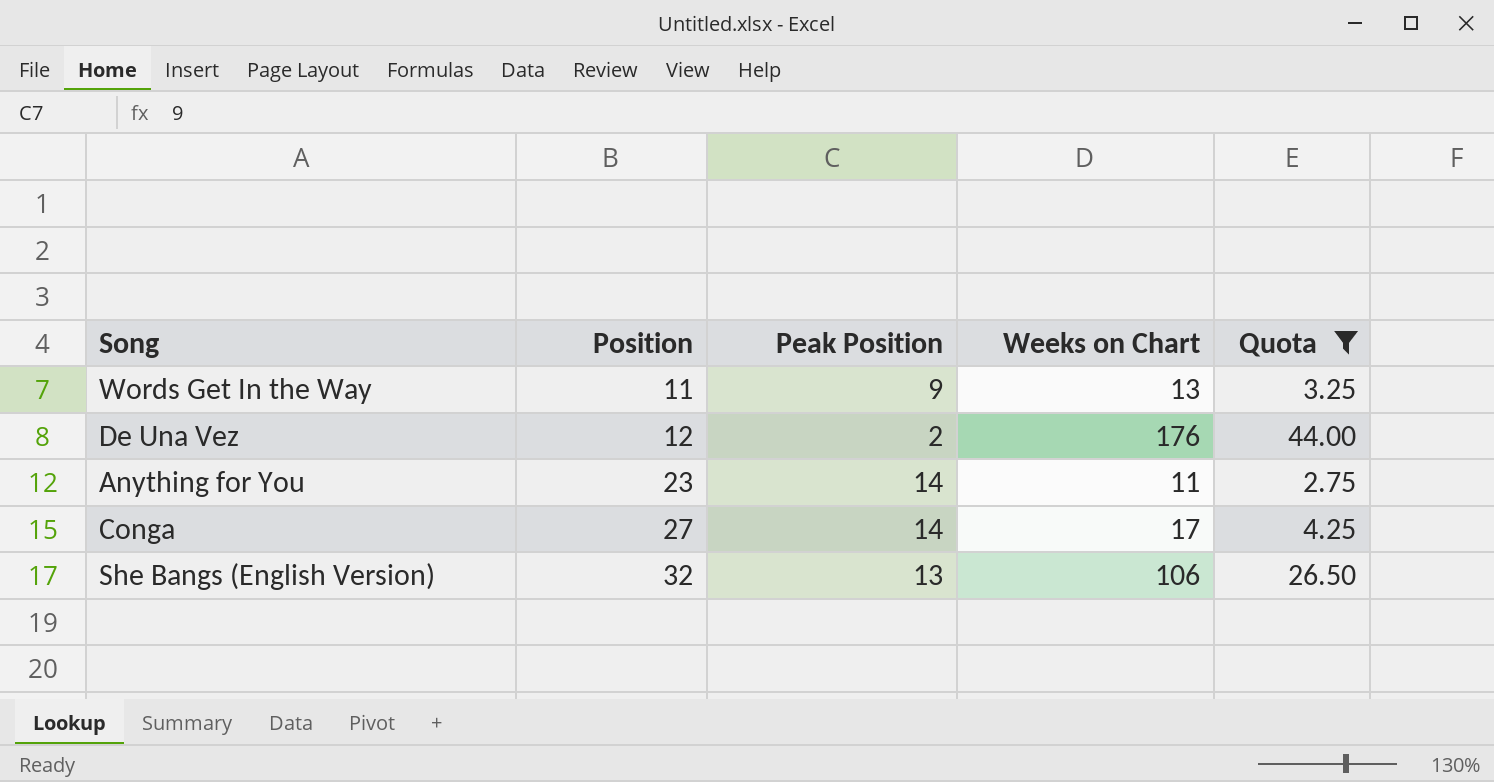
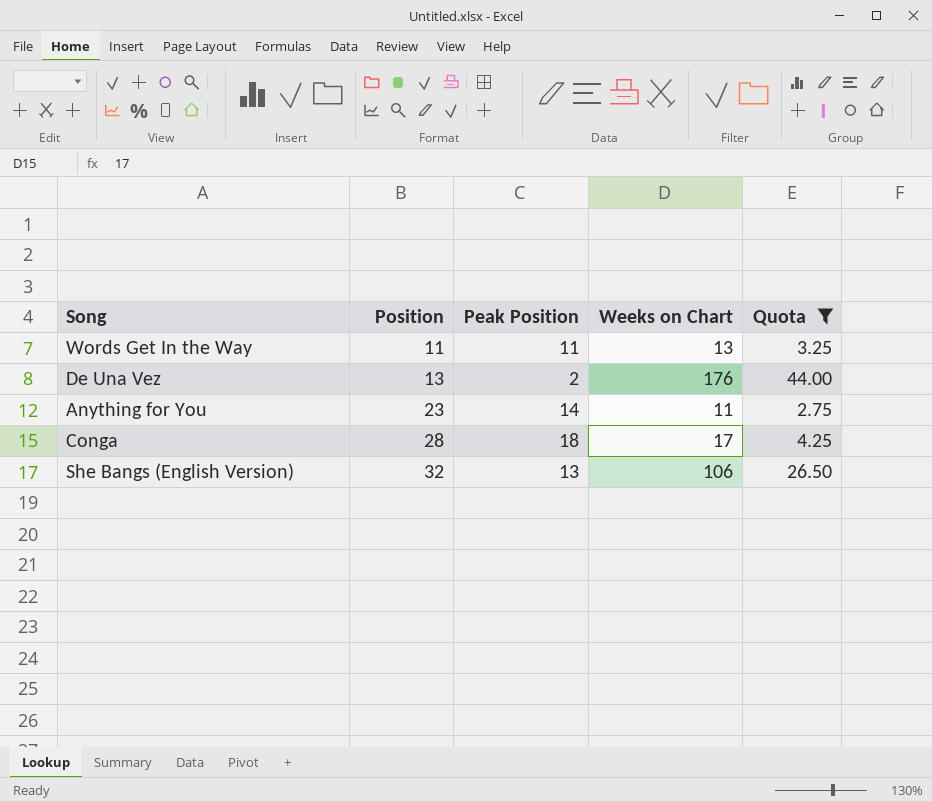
Words Get In the Way | Peak Position: 9 -> 11
De Una Vez | Position: 12 -> 13
Conga | Position: 27 -> 28
Conga | Peak Position: 14 -> 18

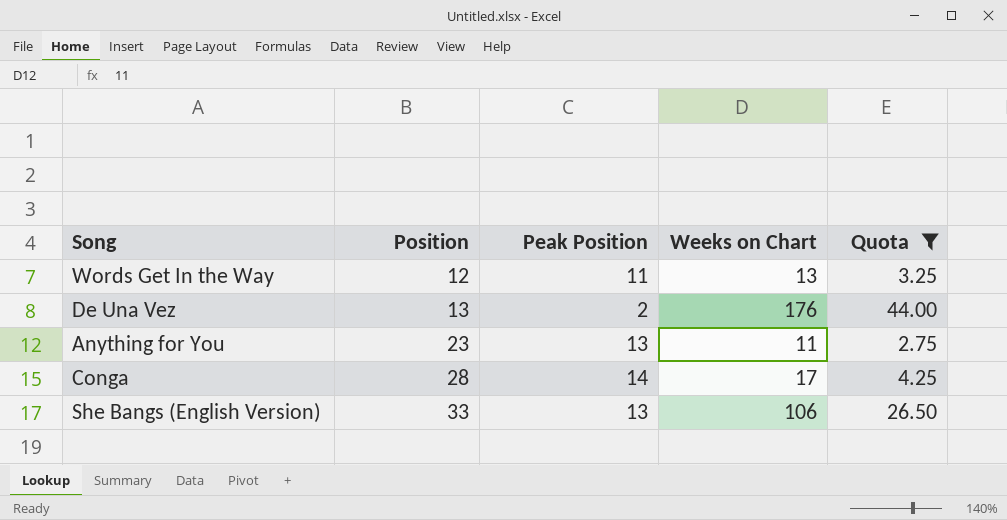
Words Get In the Way | Position: 11 -> 12
Anything for You | Peak Position: 14 -> 13
Conga | Peak Position: 18 -> 14
She Bangs (English Version) | Position: 32 -> 33

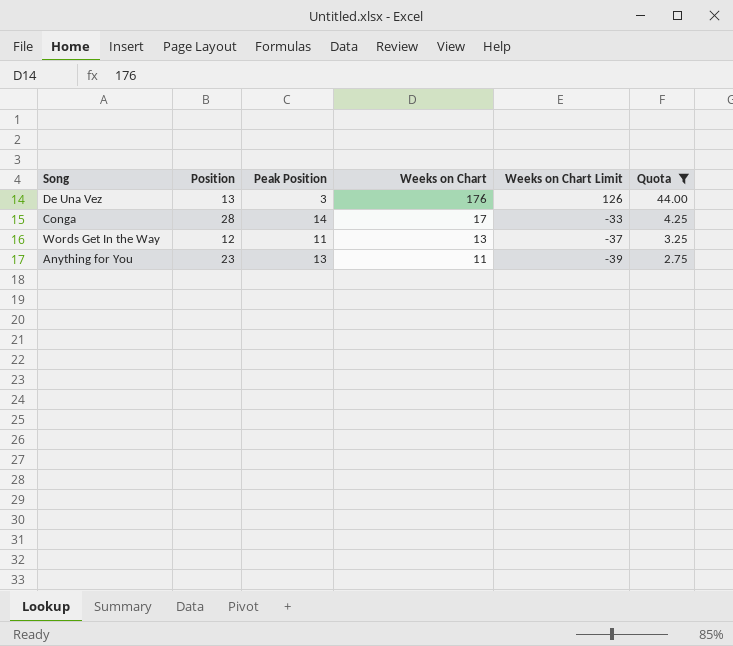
row order: Position ascending -> Weeks on Chart descending
column Weeks on Chart Limit | formula: none -> [Weeks on Chart] - 50
row She Bangs (English Version): 33 | 13 | 106 | 26.50 -> none
De Una Vez | Peak Position: 2 -> 3

